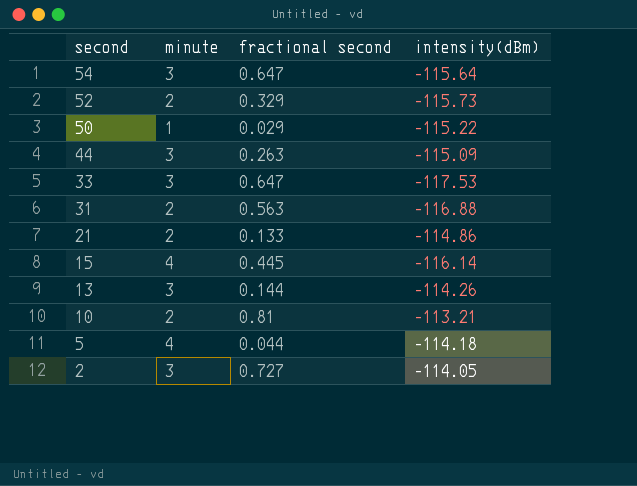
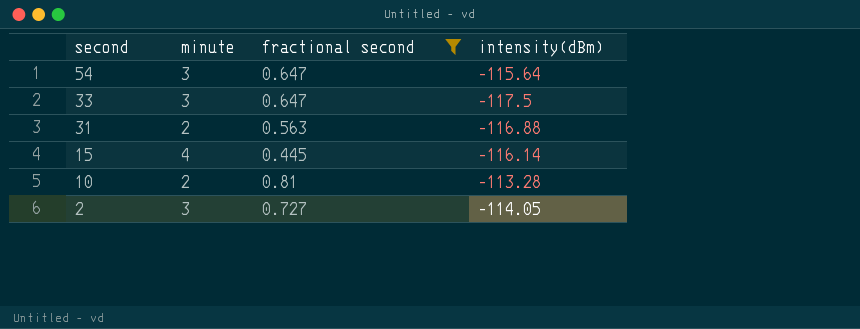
filter: none -> fractional second >= 0.445
33 | intensity(dBm): -117.53 -> -117.5
10 | intensity(dBm): -113.21 -> -113.28

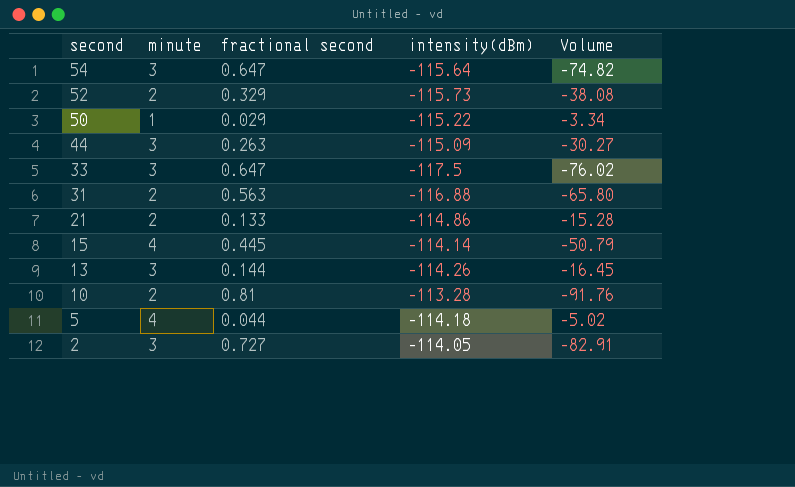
filter: fractional second >= 0.445 -> none
column Volume | formula: none -> [fractional second] * [intensity(dBm)]
15 | intensity(dBm): -116.14 -> -114.14

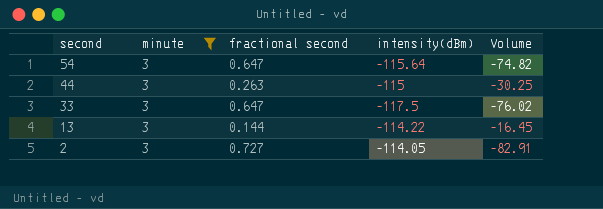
filter: none -> minute = 3
44 | intensity(dBm): -115.09 -> -115
44 | Volume: -30.27 -> -30.25
13 | intensity(dBm): -114.26 -> -114.22

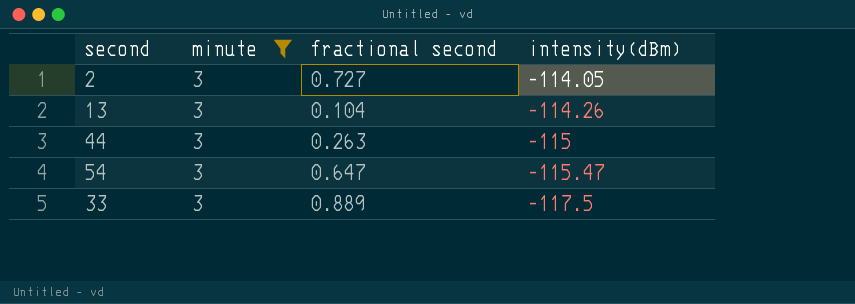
row order: second descending -> intensity(dBm) descending
column Volume | formula: [fractional second] * [intensity(dBm)] -> none
13 | fractional second: 0.144 -> 0.104
13 | intensity(dBm): -114.22 -> -114.26
54 | intensity(dBm): -115.64 -> -115.47
33 | fractional second: 0.647 -> 0.889

